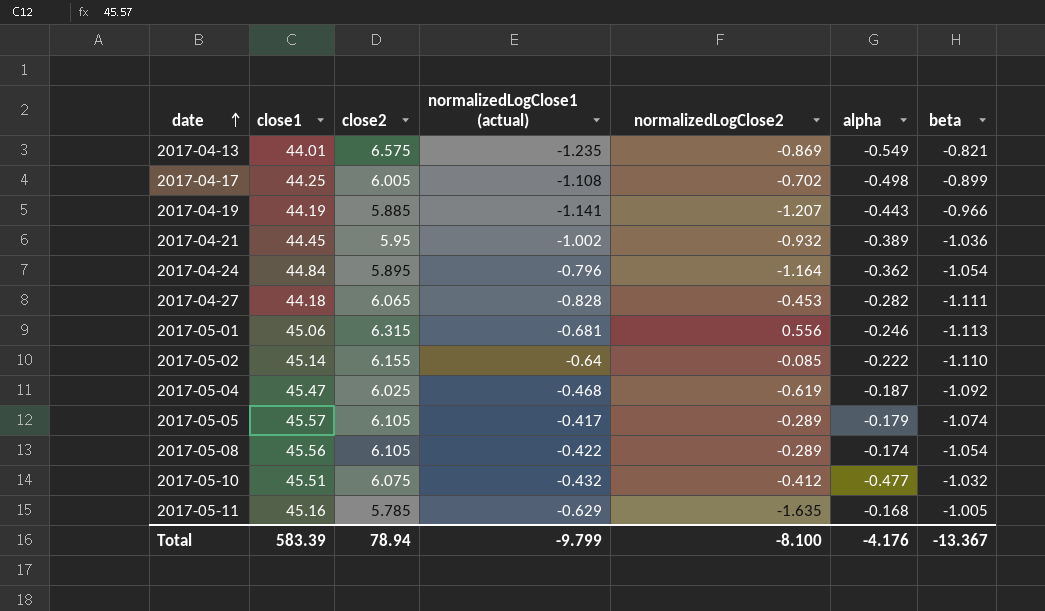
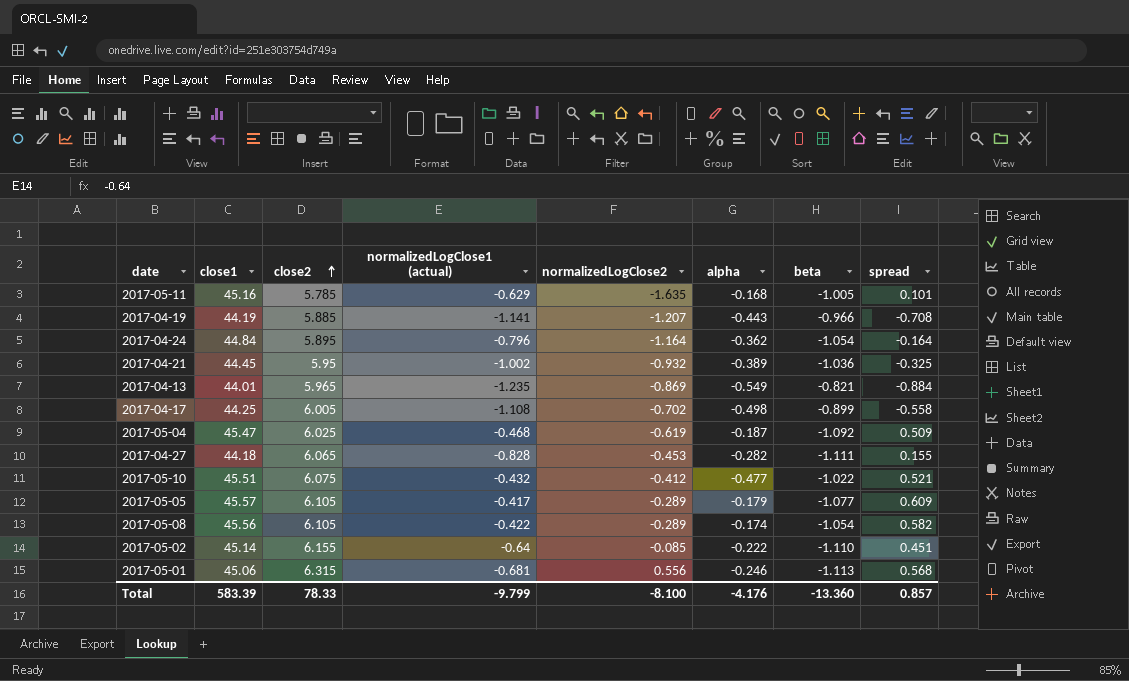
row order: date ascending -> close2 ascending
column spread | position: none -> 8
2017-04-13 | close2: 6.575 -> 5.965
2017-05-10 | beta: -1.032 -> -1.022
2017-05-05 | beta: -1.074 -> -1.077
Total | close2: 78.94 -> 78.33
Total | beta: -13.367 -> -13.360

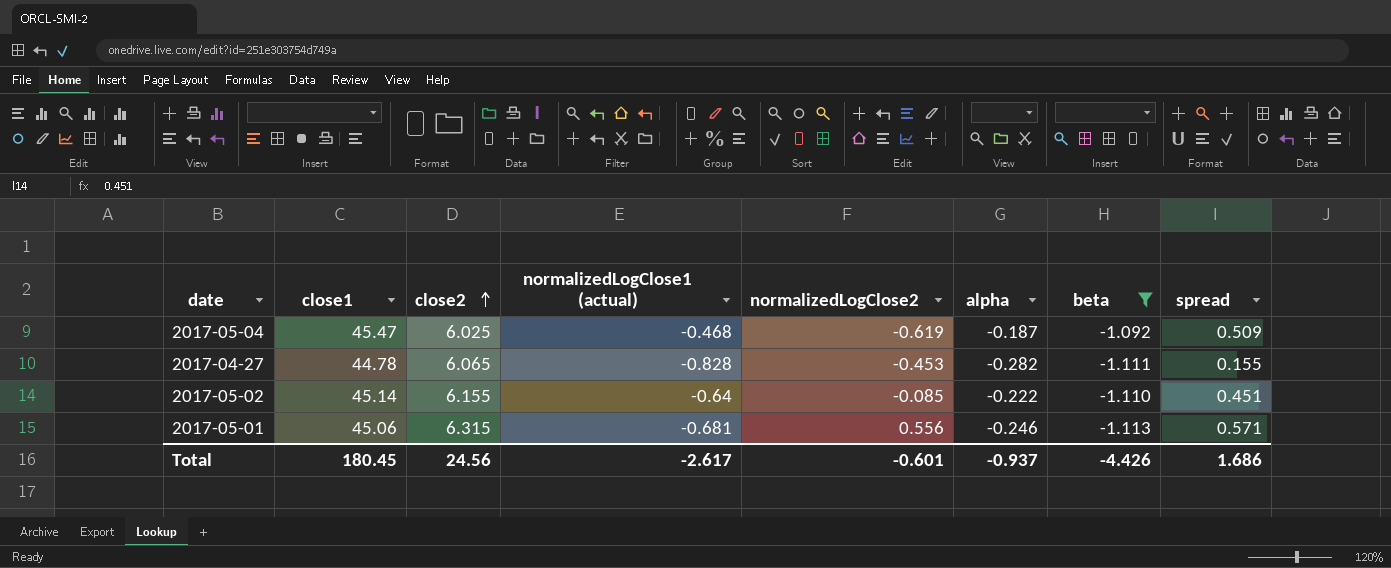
filter: none -> beta <= -1.092
2017-04-27 | close1: 44.18 -> 44.78
2017-05-01 | spread: 0.568 -> 0.571
Total | close1: 583.39 -> 180.45
Total | close2: 78.33 -> 24.56
Total | normalizedLogClose1 (actual): -9.799 -> -2.617
Total | normalizedLogClose2: -8.100 -> -0.601
Total | alpha: -4.176 -> -0.937
Total | beta: -13.360 -> -4.426
Total | spread: 0.857 -> 1.686

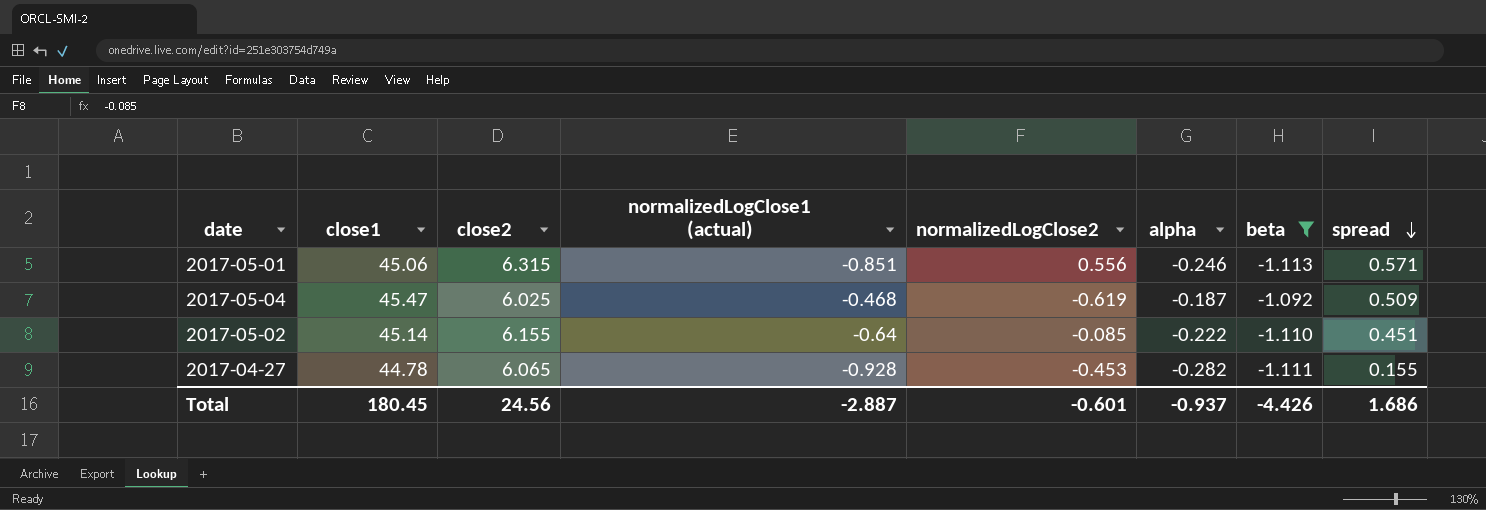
row order: close2 ascending -> spread descending
2017-05-01 | normalizedLogClose1 (actual): -0.681 -> -0.851
2017-04-27 | normalizedLogClose1 (actual): -0.828 -> -0.928
Total | normalizedLogClose1 (actual): -2.617 -> -2.887

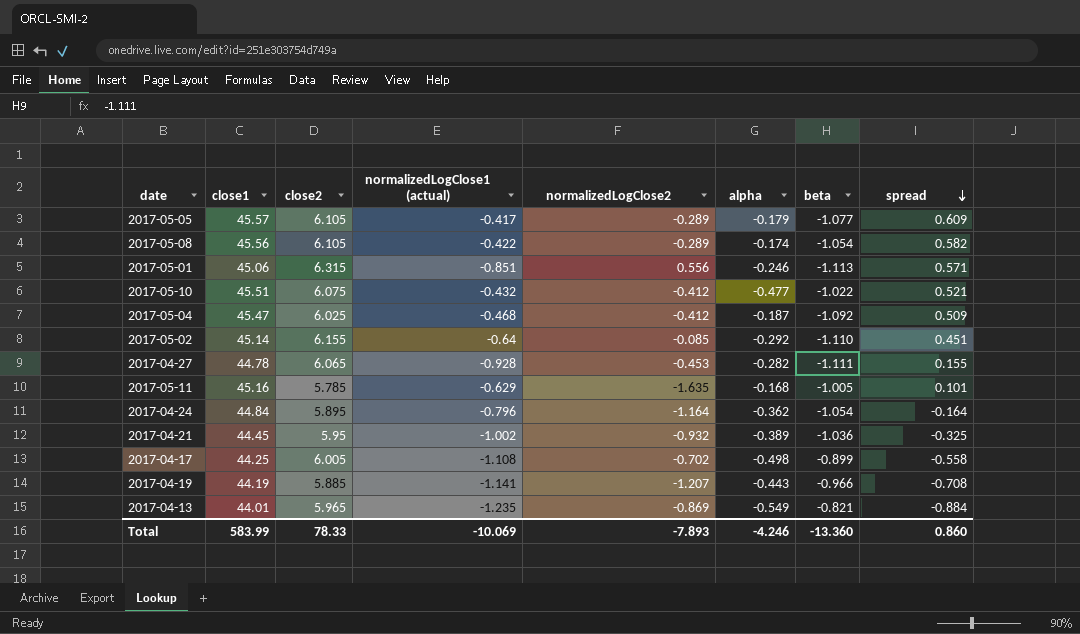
filter: beta <= -1.092 -> none
2017-05-04 | normalizedLogClose2: -0.619 -> -0.412
2017-05-02 | alpha: -0.222 -> -0.292
Total | close1: 180.45 -> 583.99
Total | close2: 24.56 -> 78.33
Total | normalizedLogClose1 (actual): -2.887 -> -10.069
Total | normalizedLogClose2: -0.601 -> -7.893
Total | alpha: -0.937 -> -4.246
Total | beta: -4.426 -> -13.360
Total | spread: 1.686 -> 0.860

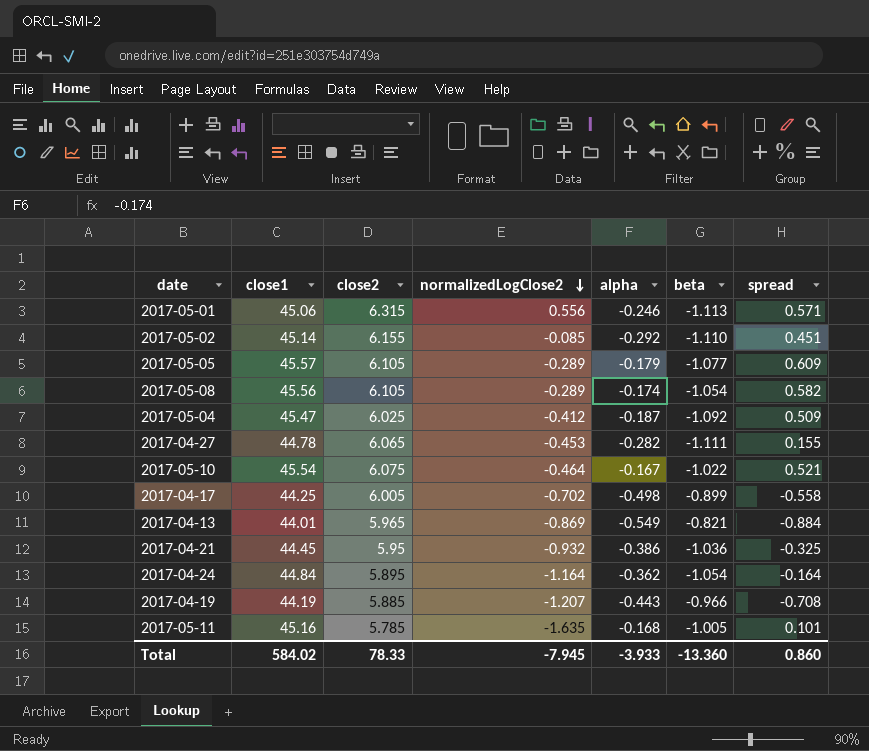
row order: spread descending -> normalizedLogClose2 descending
column normalizedLogClose1 (actual) | position: 4 -> none
2017-05-10 | close1: 45.51 -> 45.54
2017-05-10 | normalizedLogClose2: -0.412 -> -0.464
2017-05-10 | alpha: -0.477 -> -0.167
2017-04-21 | alpha: -0.389 -> -0.386
Total | close1: 583.99 -> 584.02
Total | normalizedLogClose2: -7.893 -> -7.945
Total | alpha: -4.246 -> -3.933

